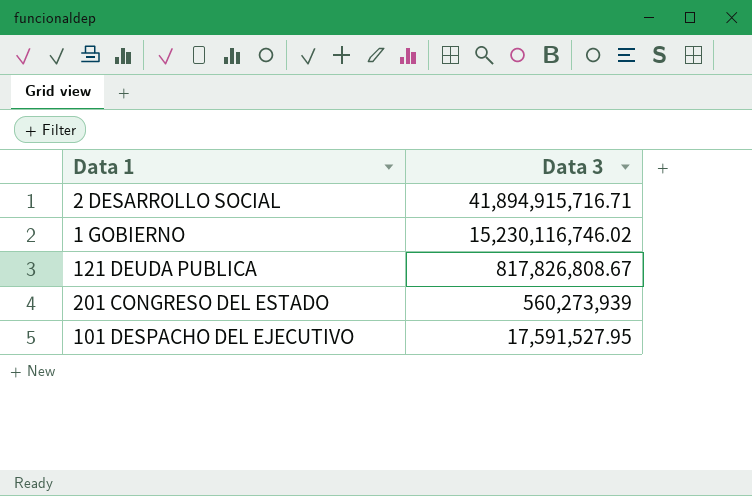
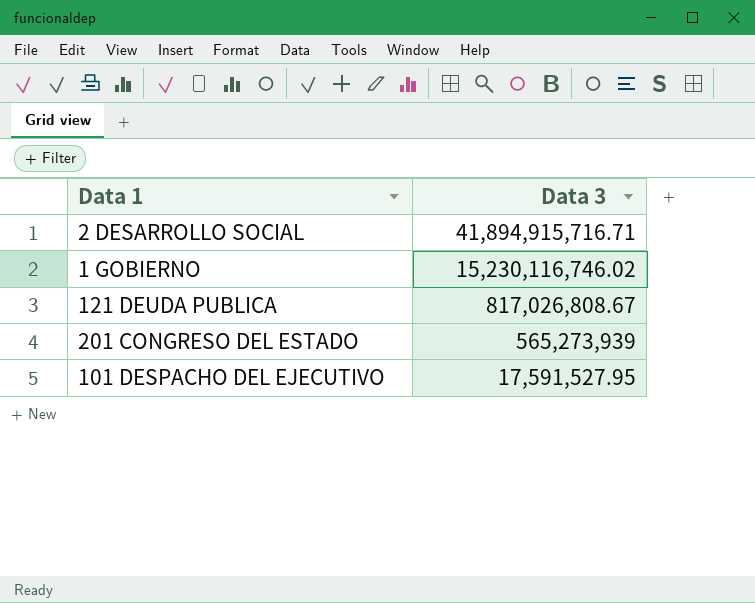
121 DEUDA PUBLICA | Data 3: 817,826,808.67 -> 817,026,808.67
201 CONGRESO DEL ESTADO | Data 3: 560,273,939 -> 565,273,939

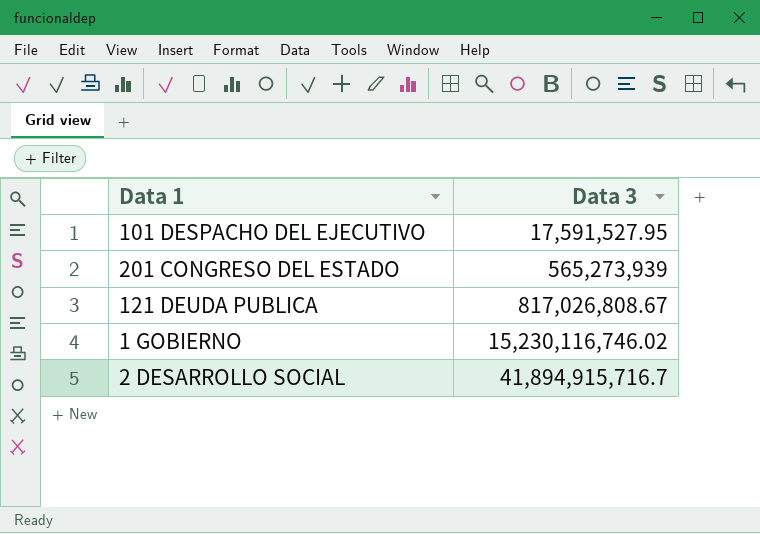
row order: Data 3 descending -> Data 3 ascending
2 DESARROLLO SOCIAL | Data 3: 41,894,915,716.71 -> 41,894,915,716.7

